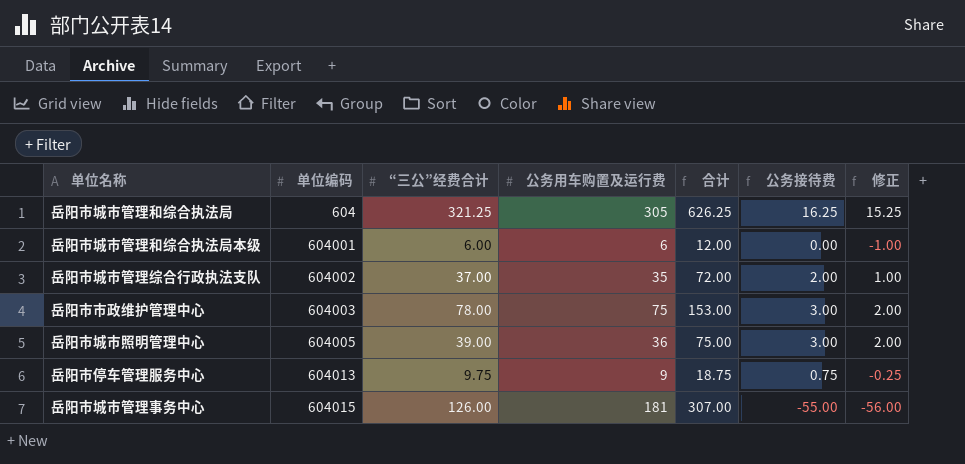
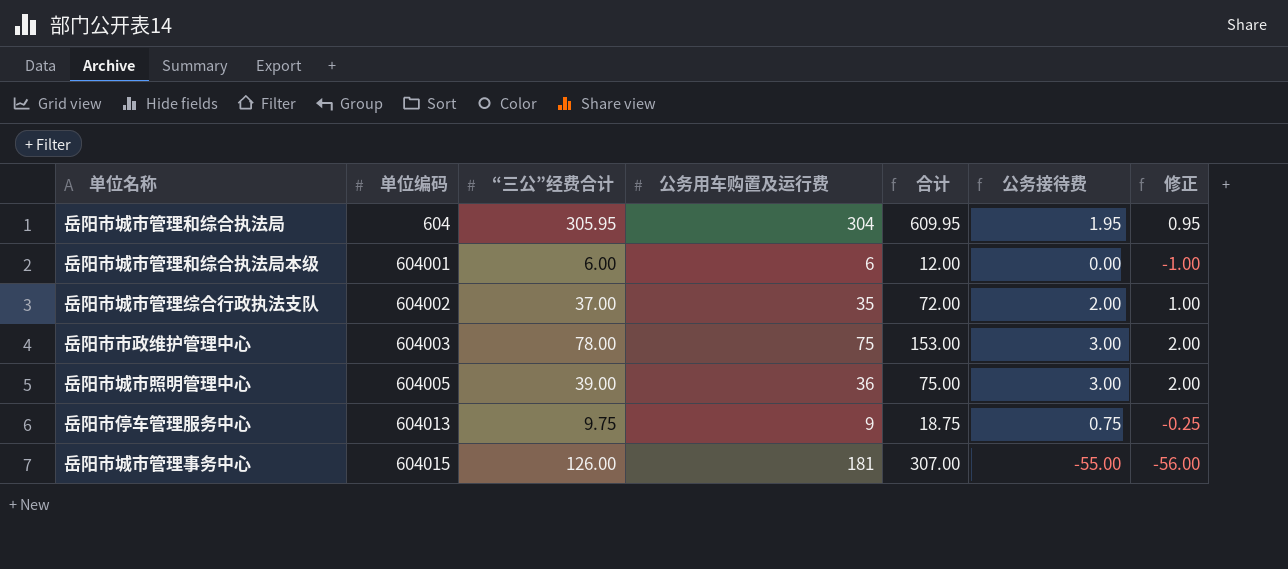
岳阳市城市管理和综合执法局 | “三公”经费合计: 321.25 -> 305.95
岳阳市城市管理和综合执法局 | 公务用车购置及运行费: 305 -> 304
岳阳市城市管理和综合执法局 | 合计: 626.25 -> 609.95
岳阳市城市管理和综合执法局 | 公务接待费: 16.25 -> 1.95
岳阳市城市管理和综合执法局 | 修正: 15.25 -> 0.95

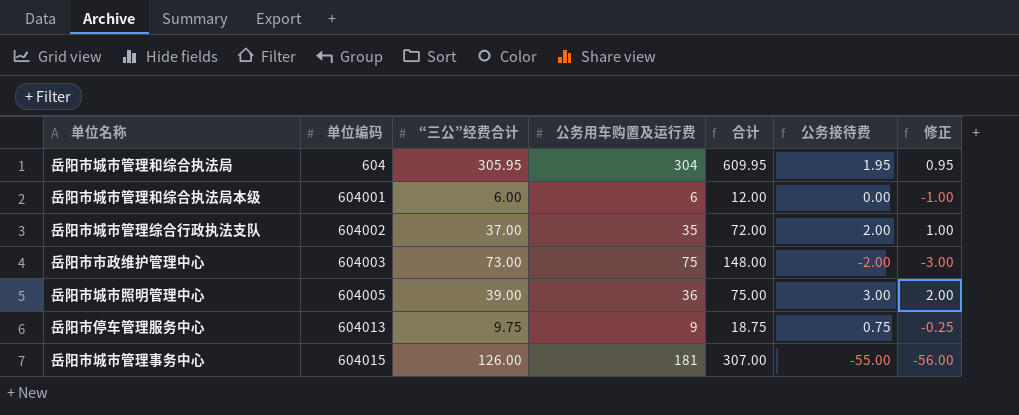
岳阳市市政维护管理中心 | “三公”经费合计: 78.00 -> 73.00
岳阳市市政维护管理中心 | 合计: 153.00 -> 148.00
岳阳市市政维护管理中心 | 公务接待费: 3.00 -> -2.00
岳阳市市政维护管理中心 | 修正: 2.00 -> -3.00

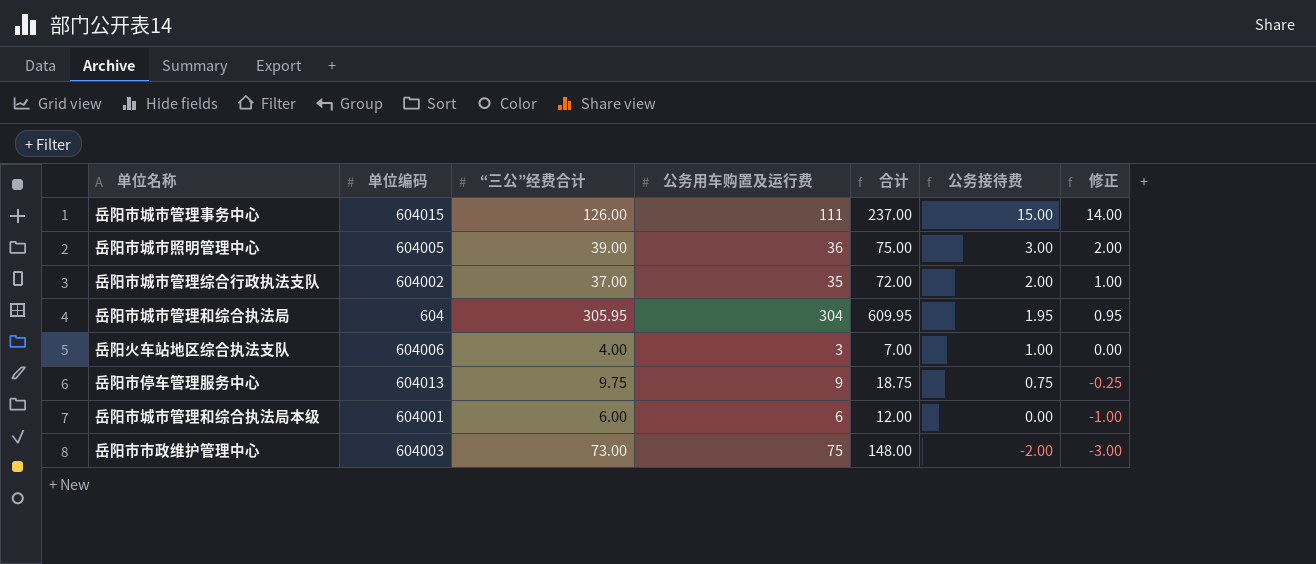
row order: 单位编码 ascending -> 公务接待费 descending
岳阳市城市管理事务中心 | 公务用车购置及运行费: 181 -> 111
岳阳市城市管理事务中心 | 合计: 307.00 -> 237.00
岳阳市城市管理事务中心 | 公务接待费: -55.00 -> 15.00
岳阳市城市管理事务中心 | 修正: -56.00 -> 14.00
row 岳阳火车站地区综合执法支队: none -> 604006 | 4.00 | 3 | 7.00 | 1.00 | 0.00

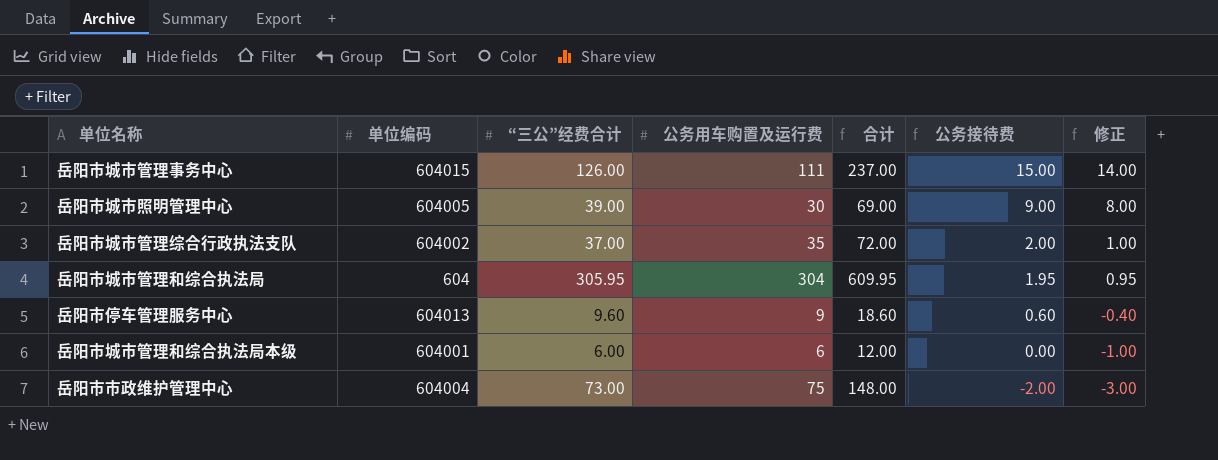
row 岳阳火车站地区综合执法支队: 604006 | 4.00 | 3 | 7.00 | 1.00 | 0.00 -> none
岳阳市城市照明管理中心 | 公务用车购置及运行费: 36 -> 30
岳阳市城市照明管理中心 | 合计: 75.00 -> 69.00
岳阳市城市照明管理中心 | 公务接待费: 3.00 -> 9.00
岳阳市城市照明管理中心 | 修正: 2.00 -> 8.00
岳阳市停车管理服务中心 | “三公”经费合计: 9.75 -> 9.60
岳阳市停车管理服务中心 | 合计: 18.75 -> 18.60
岳阳市停车管理服务中心 | 公务接待费: 0.75 -> 0.60
岳阳市停车管理服务中心 | 修正: -0.25 -> -0.40
岳阳市市政维护管理中心 | 单位编码: 604003 -> 604004

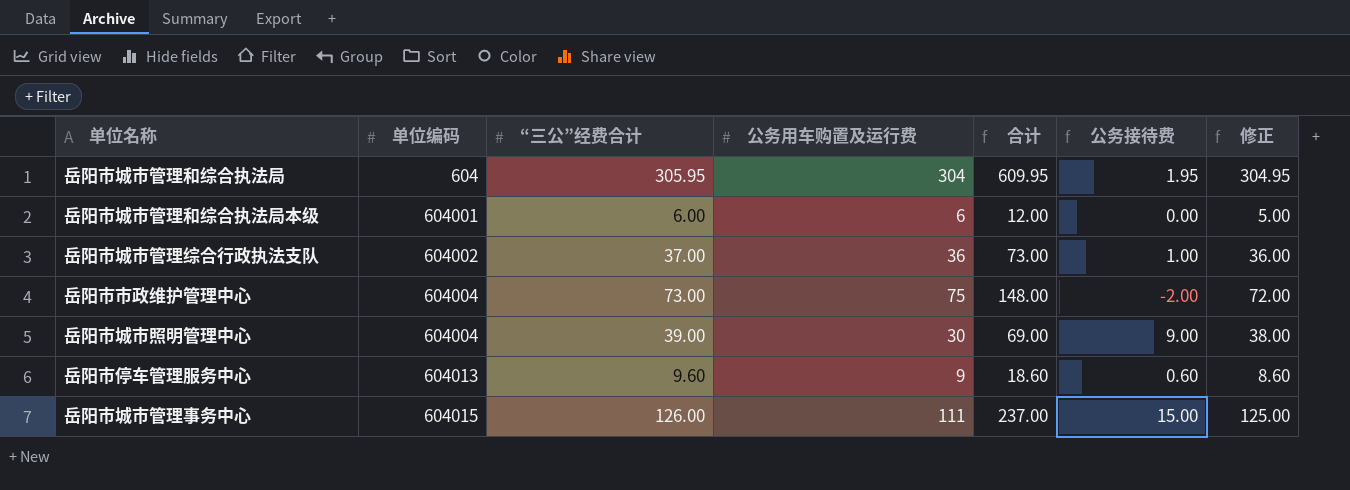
row order: 公务接待费 descending -> 单位编码 ascending
column 修正 | formula: [公务接待费] - 1 -> [“三公”经费合计] - 1
岳阳市城市管理综合行政执法支队 | 公务用车购置及运行费: 35 -> 36
岳阳市城市管理综合行政执法支队 | 合计: 72.00 -> 73.00
岳阳市城市管理综合行政执法支队 | 公务接待费: 2.00 -> 1.00
岳阳市城市照明管理中心 | 单位编码: 604005 -> 604004

